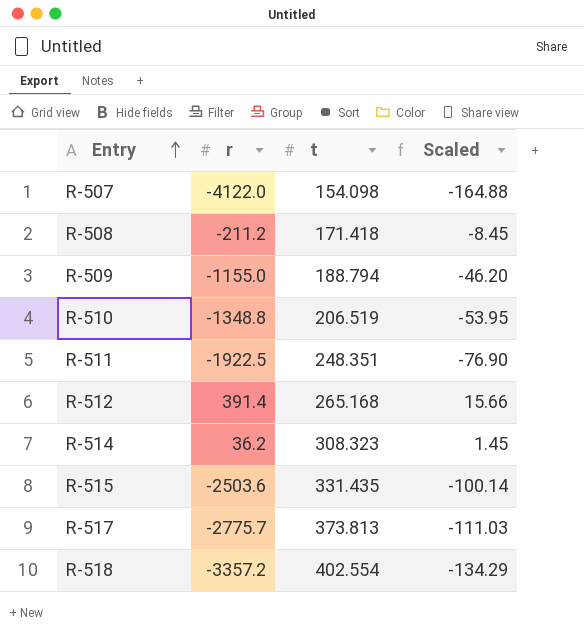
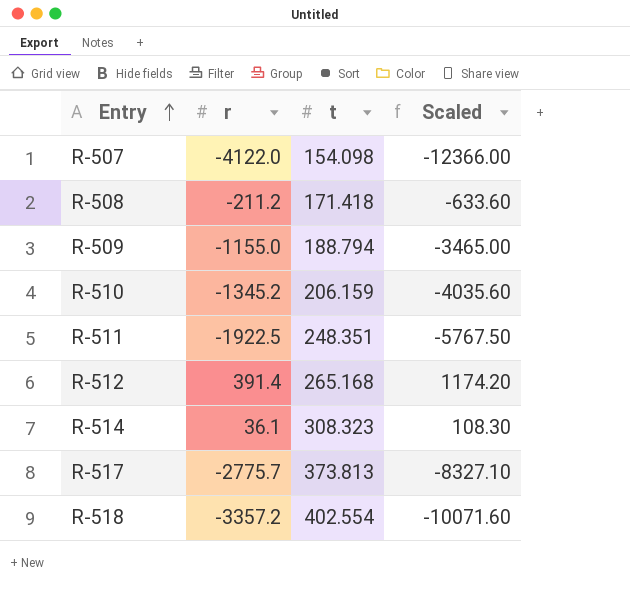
column Scaled | formula: [r] * 0.04 -> [r] * 3
row R-515: -2503.6 | 331.435 | -100.14 -> none
R-510 | r: -1348.8 -> -1345.2
R-510 | t: 206.519 -> 206.159
R-514 | r: 36.2 -> 36.1

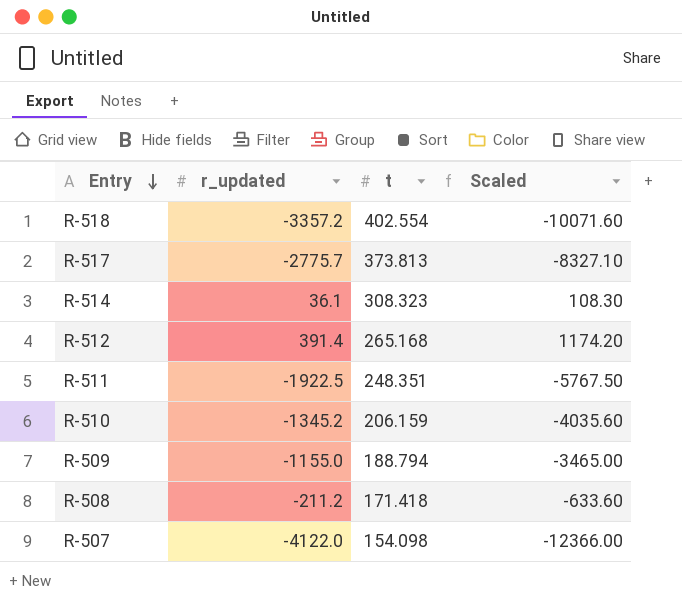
row order: Entry ascending -> Entry descending
column name: r -> r_updated

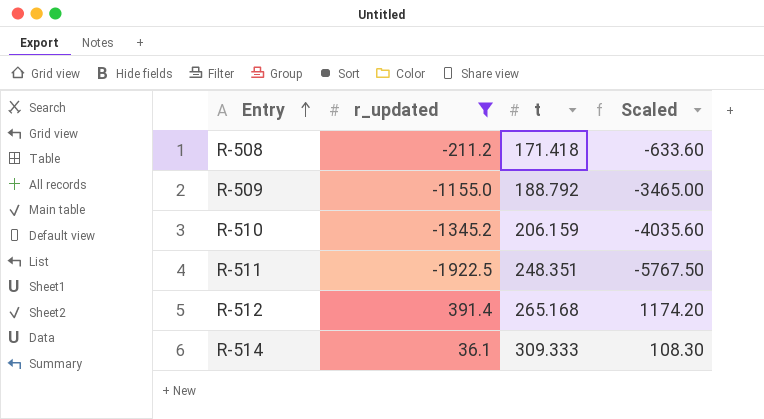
filter: none -> r_updated >= -1922.5
row order: Entry descending -> Entry ascending
R-509 | t: 188.794 -> 188.792
R-514 | t: 308.323 -> 309.333

